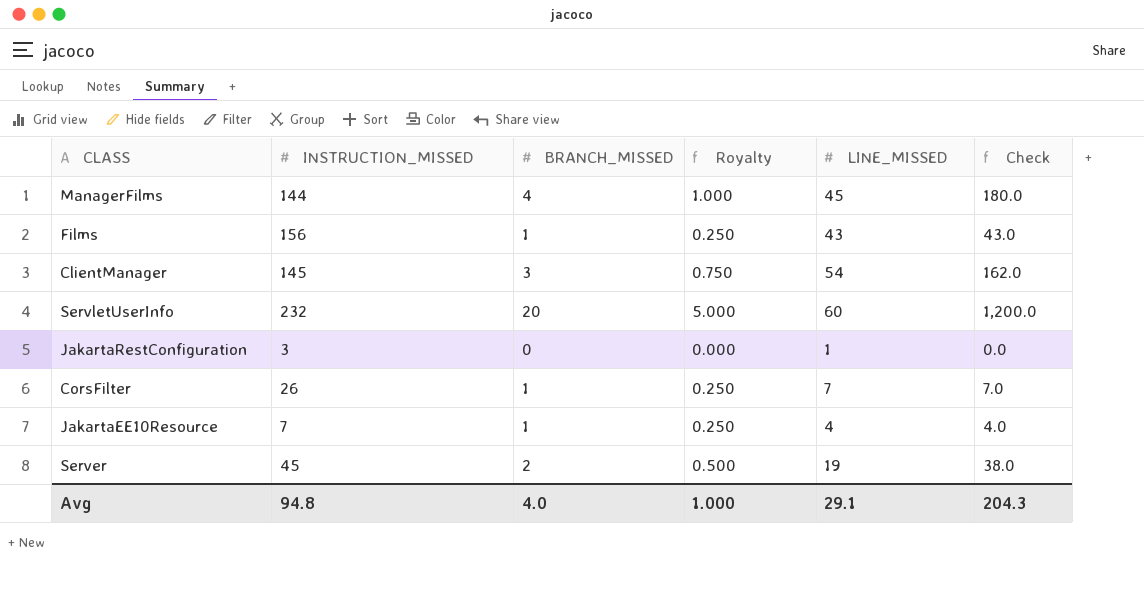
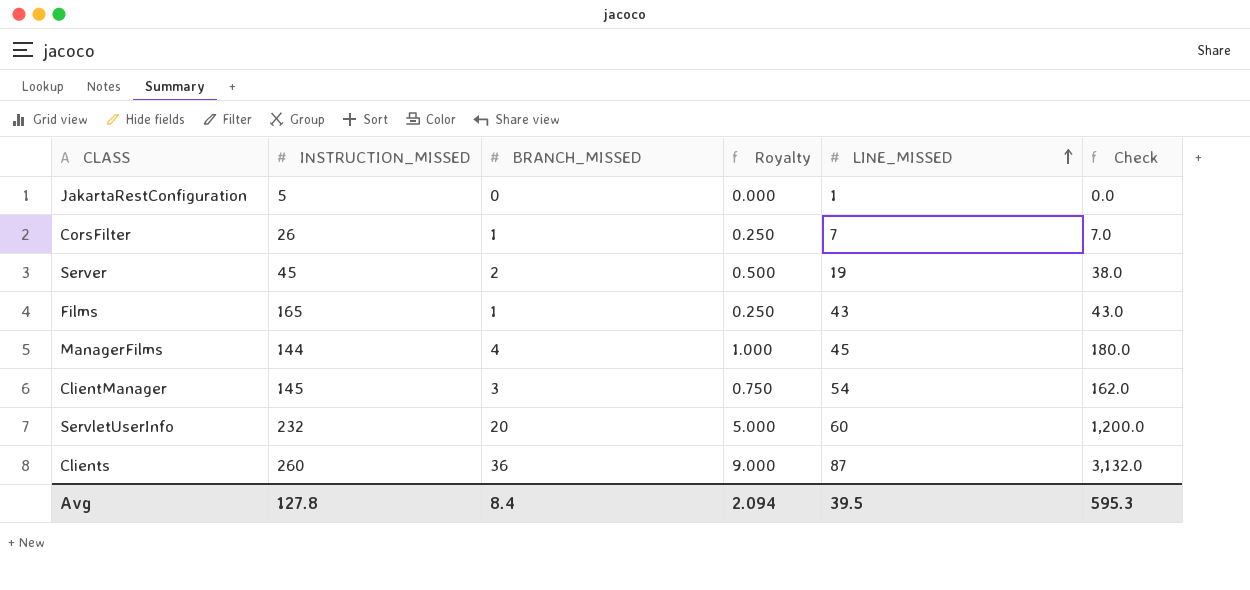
row order: none -> LINE_MISSED ascending
row JakartaEE10Resource: 7 | 1 | 0.250 | 4 | 4.0 -> none
JakartaRestConfiguration | INSTRUCTION_MISSED: 3 -> 5
Films | INSTRUCTION_MISSED: 156 -> 165
row Clients: none -> 260 | 36 | 9.000 | 87 | 3,132.0
Avg | INSTRUCTION_MISSED: 94.8 -> 127.8
Avg | BRANCH_MISSED: 4.0 -> 8.4
Avg | Royalty: 1.000 -> 2.094
Avg | LINE_MISSED: 29.1 -> 39.5
Avg | Check: 204.3 -> 595.3

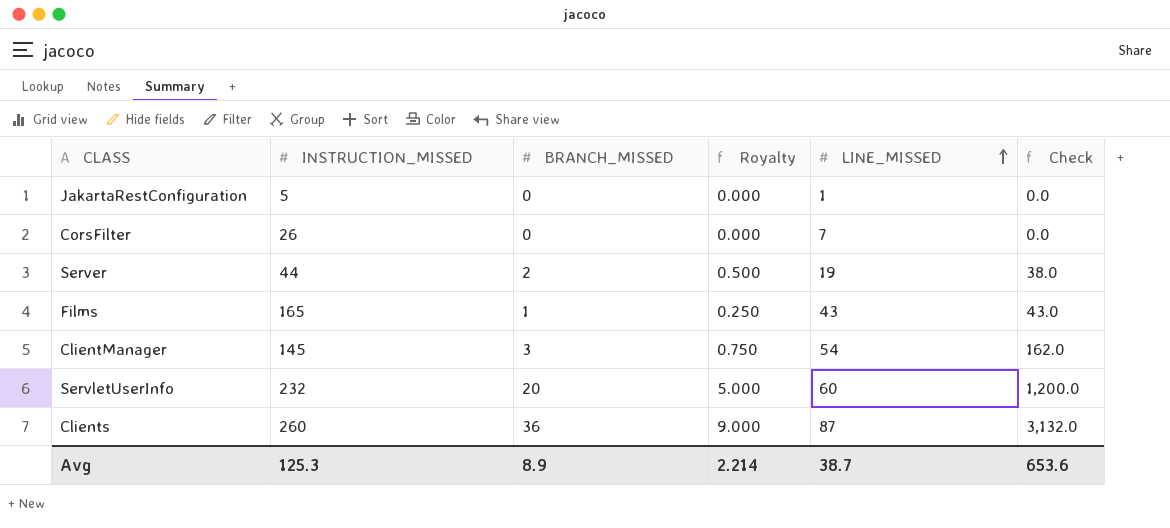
row ManagerFilms: 144 | 4 | 1.000 | 45 | 180.0 -> none
CorsFilter | BRANCH_MISSED: 1 -> 0
CorsFilter | Royalty: 0.250 -> 0.000
CorsFilter | Check: 7.0 -> 0.0
Server | INSTRUCTION_MISSED: 45 -> 44
Avg | INSTRUCTION_MISSED: 127.8 -> 125.3
Avg | BRANCH_MISSED: 8.4 -> 8.9
Avg | Royalty: 2.094 -> 2.214
Avg | LINE_MISSED: 39.5 -> 38.7
Avg | Check: 595.3 -> 653.6

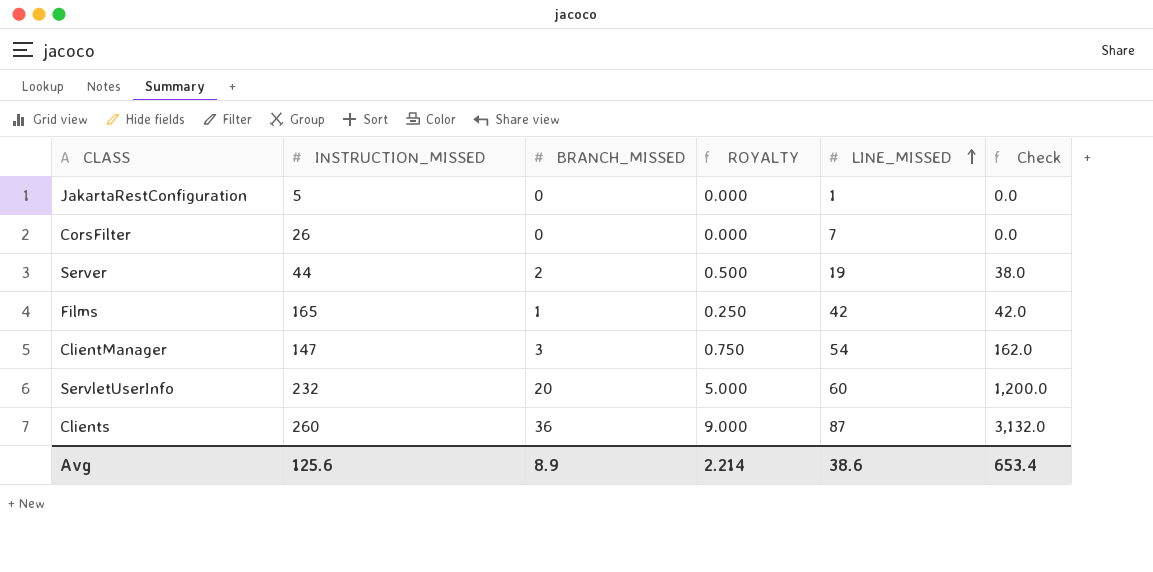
column name: Royalty -> ROYALTY
Films | LINE_MISSED: 43 -> 42
Films | Check: 43.0 -> 42.0
ClientManager | INSTRUCTION_MISSED: 145 -> 147
Avg | INSTRUCTION_MISSED: 125.3 -> 125.6
Avg | LINE_MISSED: 38.7 -> 38.6
Avg | Check: 653.6 -> 653.4

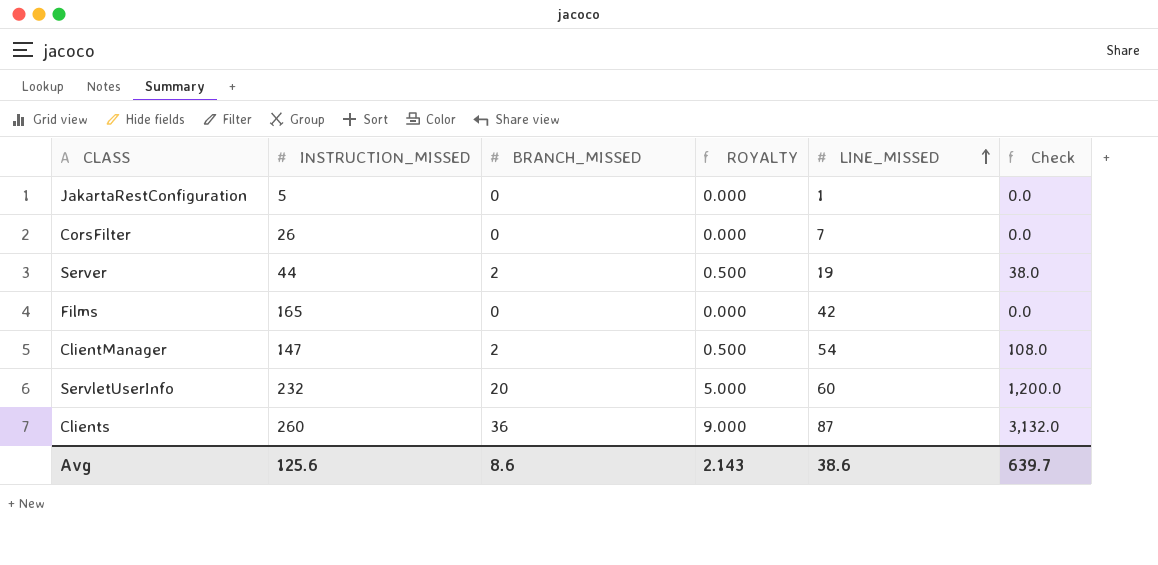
Films | BRANCH_MISSED: 1 -> 0
Films | ROYALTY: 0.250 -> 0.000
Films | Check: 42.0 -> 0.0
ClientManager | BRANCH_MISSED: 3 -> 2
ClientManager | ROYALTY: 0.750 -> 0.500
ClientManager | Check: 162.0 -> 108.0
Avg | BRANCH_MISSED: 8.9 -> 8.6
Avg | ROYALTY: 2.214 -> 2.143
Avg | Check: 653.4 -> 639.7

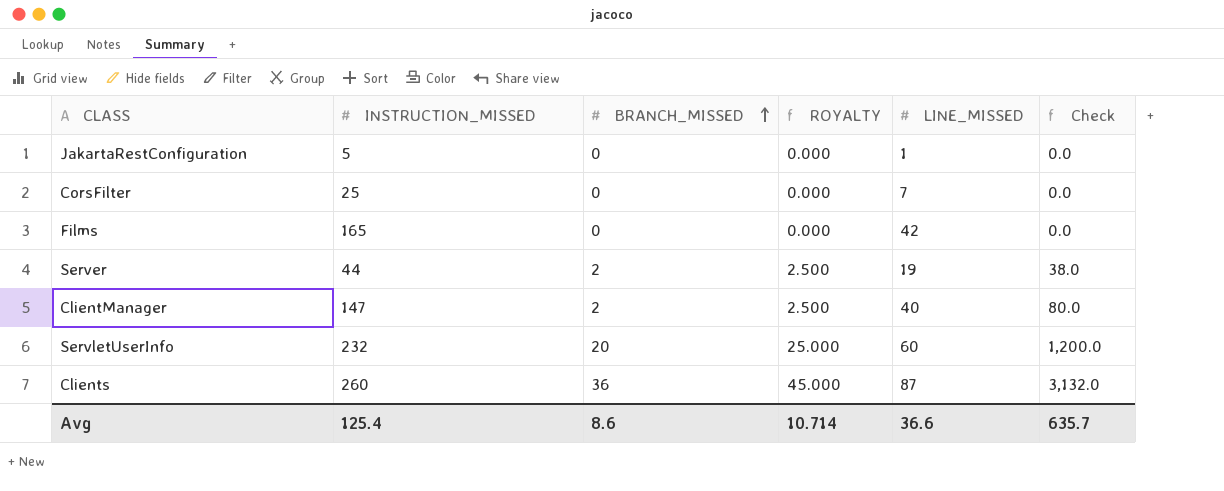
row order: LINE_MISSED ascending -> BRANCH_MISSED ascending
column ROYALTY | formula: [BRANCH_MISSED] * 0.25 -> [BRANCH_MISSED] * 1.25
CorsFilter | INSTRUCTION_MISSED: 26 -> 25
ClientManager | LINE_MISSED: 54 -> 40
ClientManager | Check: 108.0 -> 80.0
Avg | INSTRUCTION_MISSED: 125.6 -> 125.4
Avg | ROYALTY: 2.143 -> 10.714
Avg | LINE_MISSED: 38.6 -> 36.6
Avg | Check: 639.7 -> 635.7

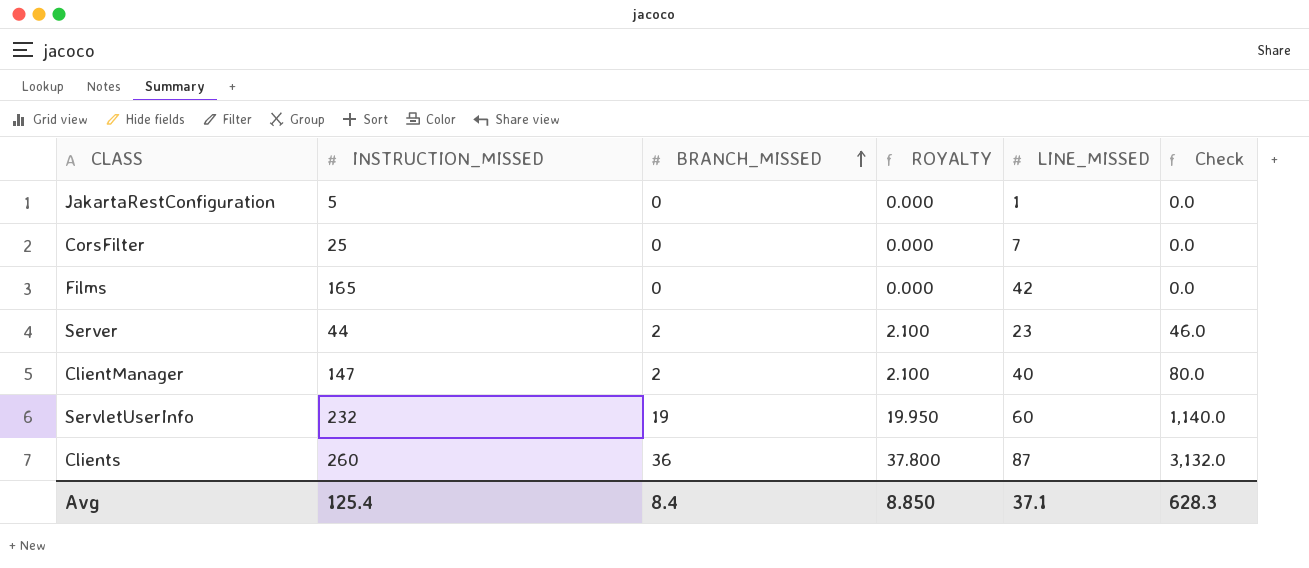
column ROYALTY | formula: [BRANCH_MISSED] * 1.25 -> [BRANCH_MISSED] * 1.05
Server | LINE_MISSED: 19 -> 23
Server | Check: 38.0 -> 46.0
ServletUserInfo | BRANCH_MISSED: 20 -> 19
ServletUserInfo | Check: 1,200.0 -> 1,140.0
Avg | BRANCH_MISSED: 8.6 -> 8.4
Avg | ROYALTY: 10.714 -> 8.850
Avg | LINE_MISSED: 36.6 -> 37.1
Avg | Check: 635.7 -> 628.3

